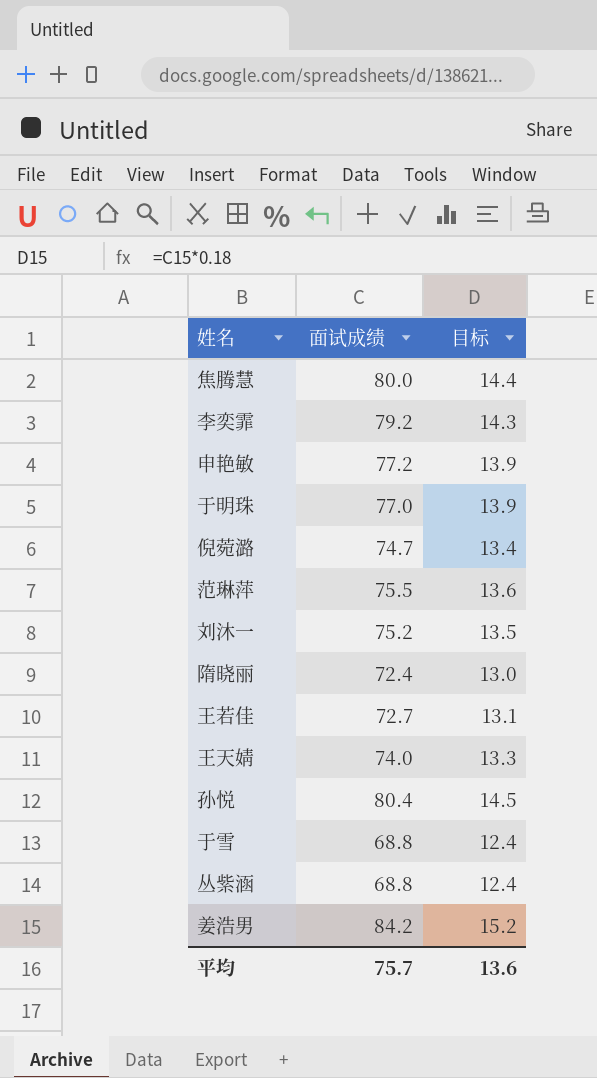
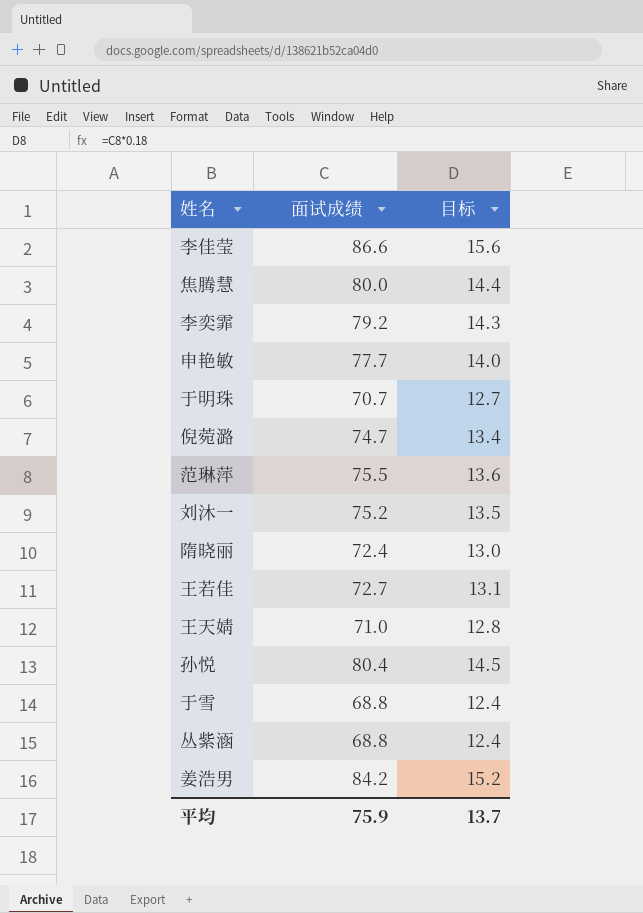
row 李佳莹: none -> 86.6 | 15.6
申艳敏 | 面试成绩: 77.2 -> 77.7
申艳敏 | 目标: 13.9 -> 14.0
于明珠 | 面试成绩: 77.0 -> 70.7
于明珠 | 目标: 13.9 -> 12.7
王天婧 | 面试成绩: 74.0 -> 71.0
王天婧 | 目标: 13.3 -> 12.8
平均 | 面试成绩: 75.7 -> 75.9
平均 | 目标: 13.6 -> 13.7

